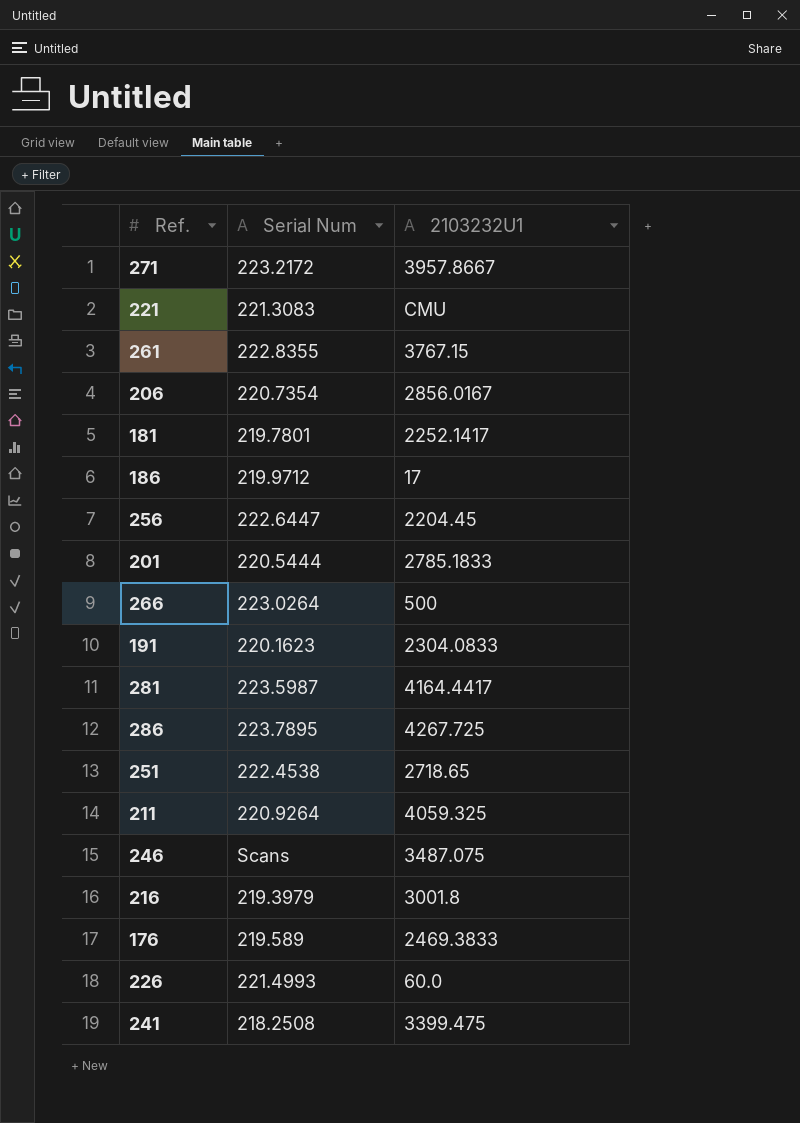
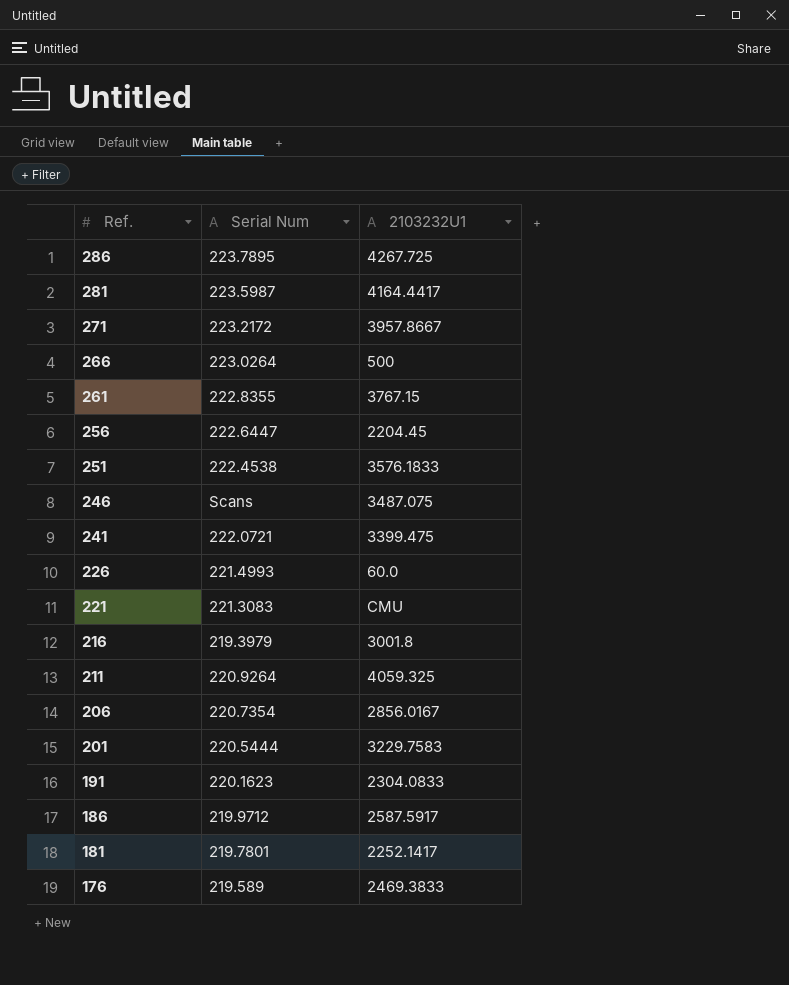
row order: none -> Ref. descending
251 | 2103232U1: 2718.65 -> 3576.1833
241 | Serial Num: 218.2508 -> 222.0721
201 | 2103232U1: 2785.1833 -> 3229.7583
186 | 2103232U1: 17 -> 2587.5917

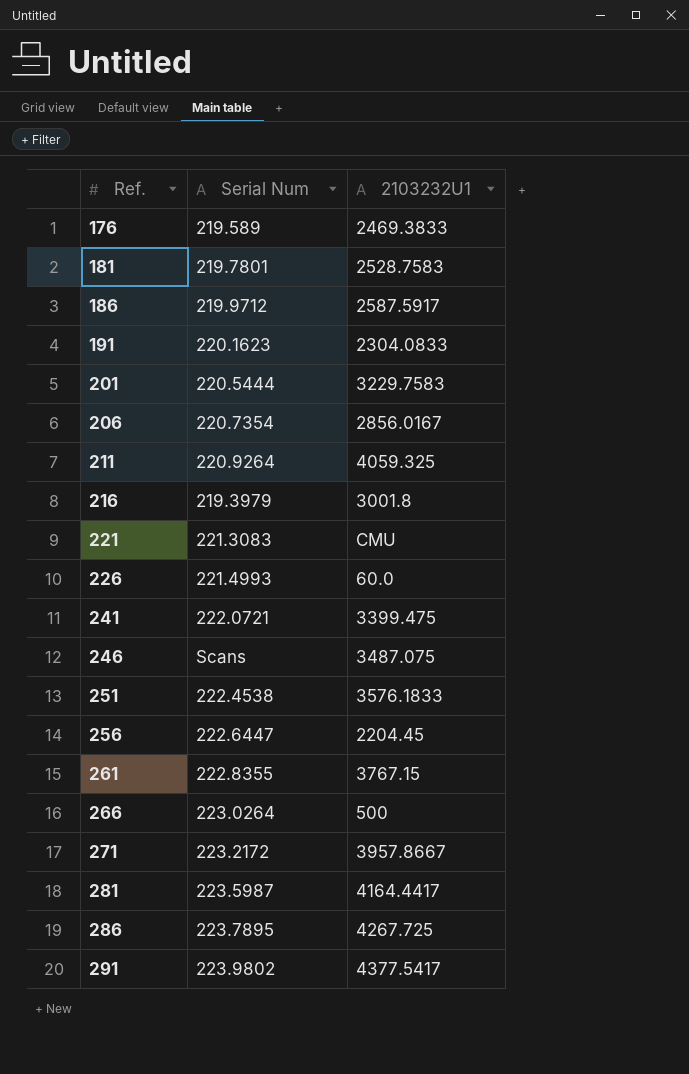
row order: Ref. descending -> Ref. ascending
181 | 2103232U1: 2252.1417 -> 2528.7583
row 291: none -> 223.9802 | 4377.5417

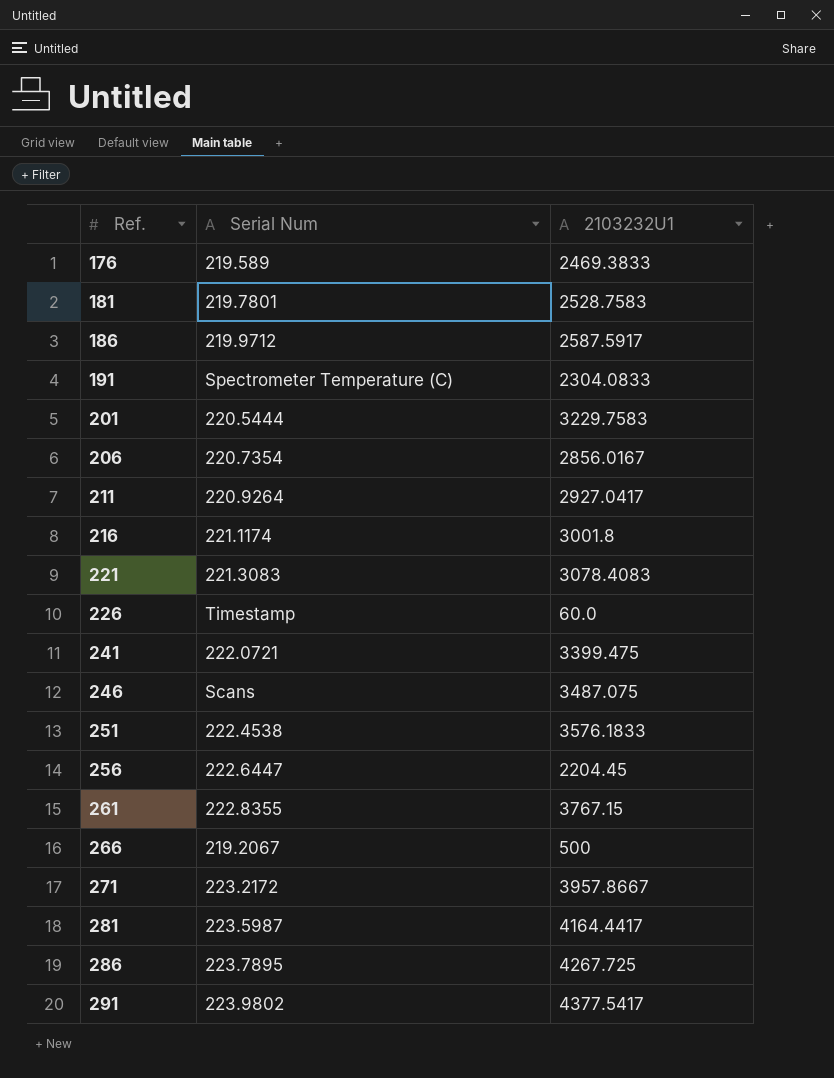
191 | Serial Num: 220.1623 -> Spectrometer Temperature (C)
211 | 2103232U1: 4059.325 -> 2927.0417
216 | Serial Num: 219.3979 -> 221.1174
221 | 2103232U1: CMU -> 3078.4083
226 | Serial Num: 221.4993 -> Timestamp
266 | Serial Num: 223.0264 -> 219.2067

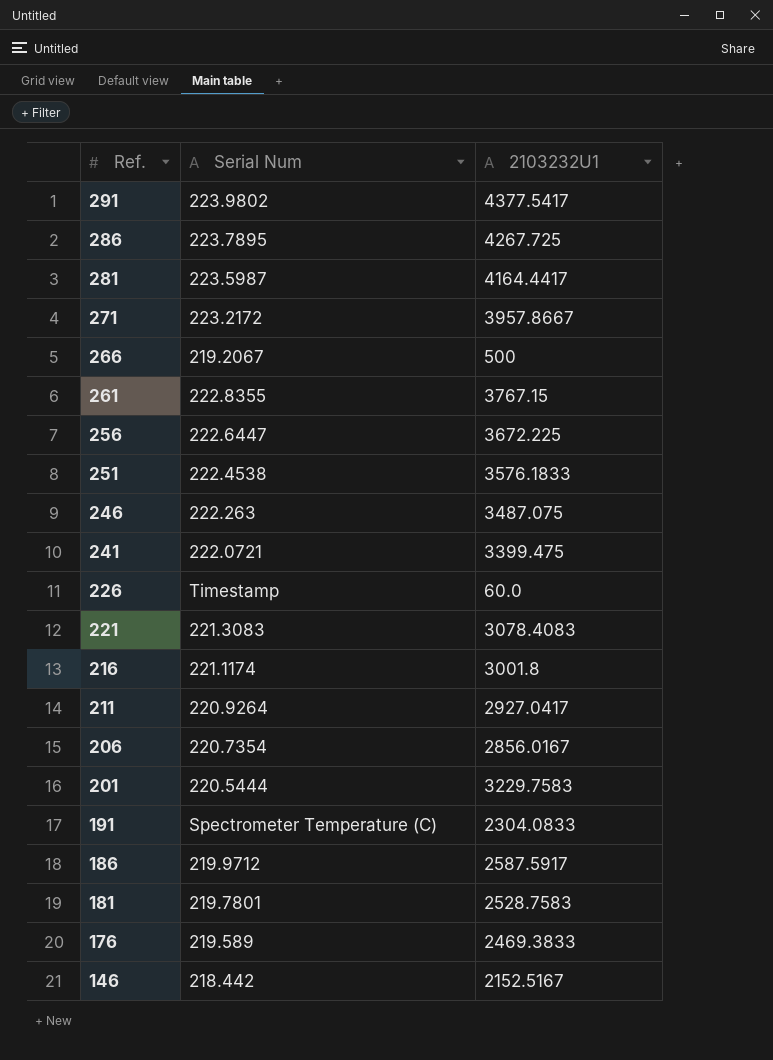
row order: Ref. ascending -> Ref. descending
256 | 2103232U1: 2204.45 -> 3672.225
246 | Serial Num: Scans -> 222.263
row 146: none -> 218.442 | 2152.5167

